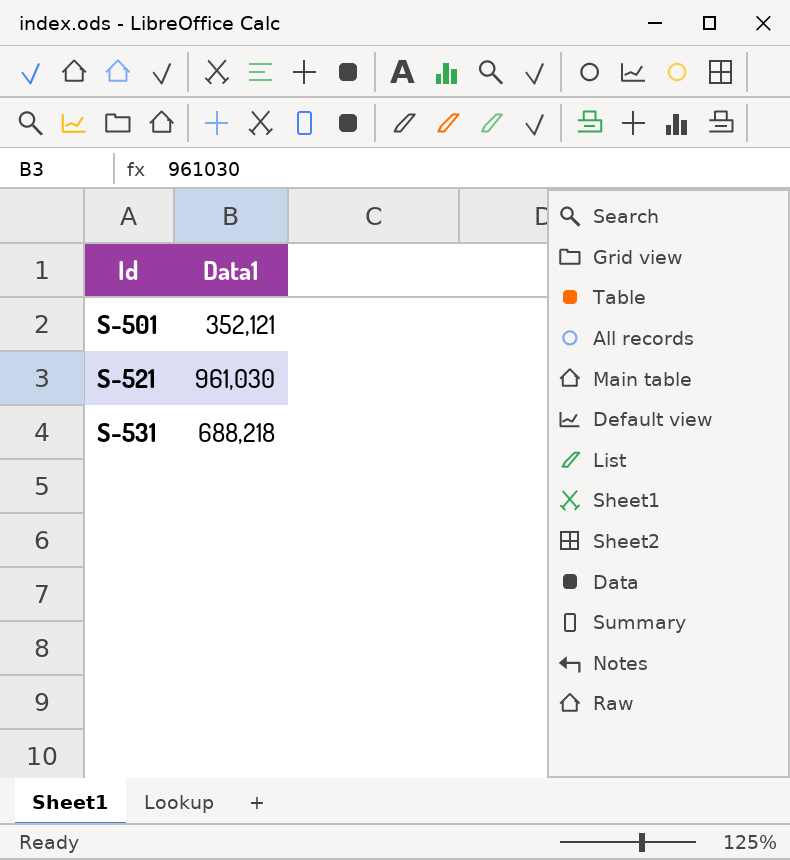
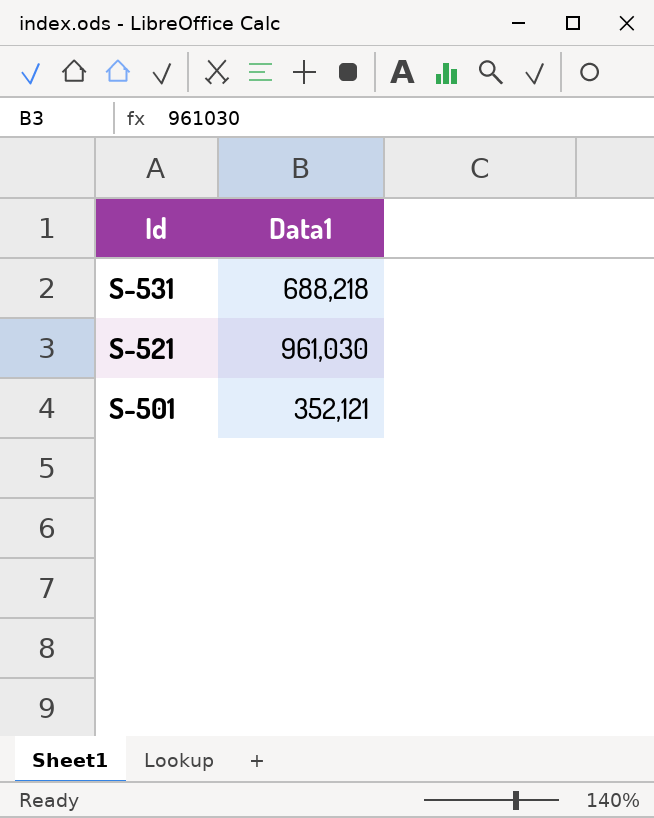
row order: Id ascending -> Id descending

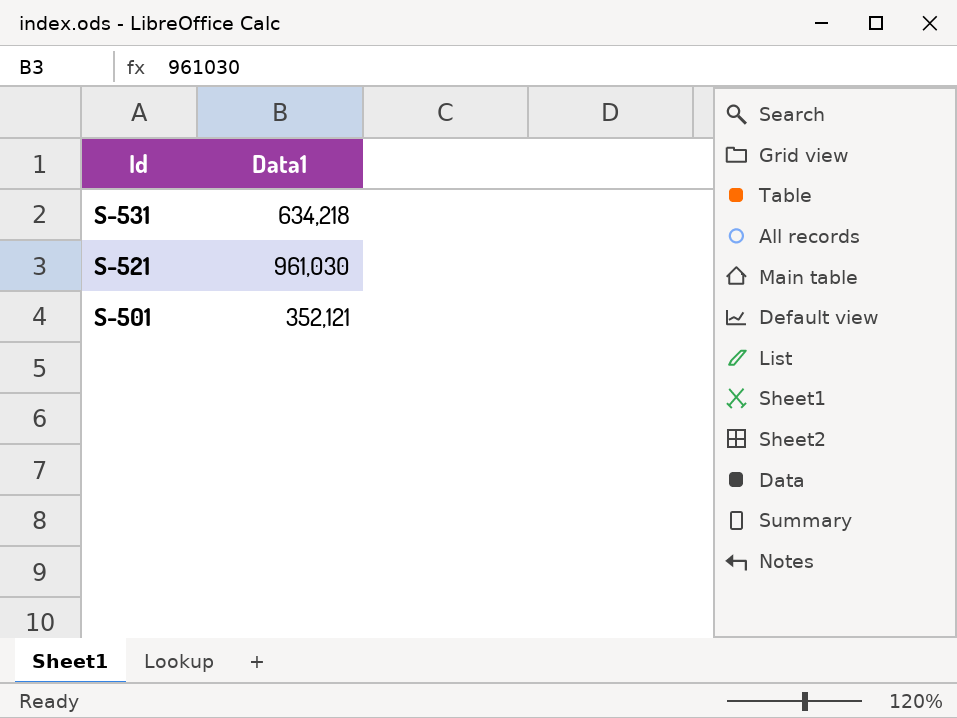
S-531 | Data1: 688,218 -> 634,218

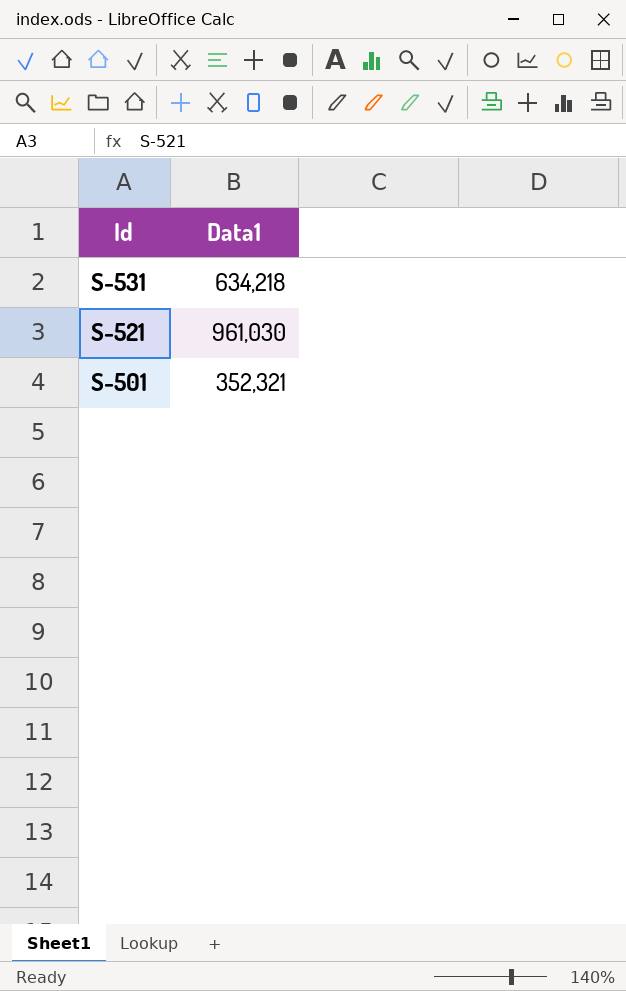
S-501 | Data1: 352,121 -> 352,321

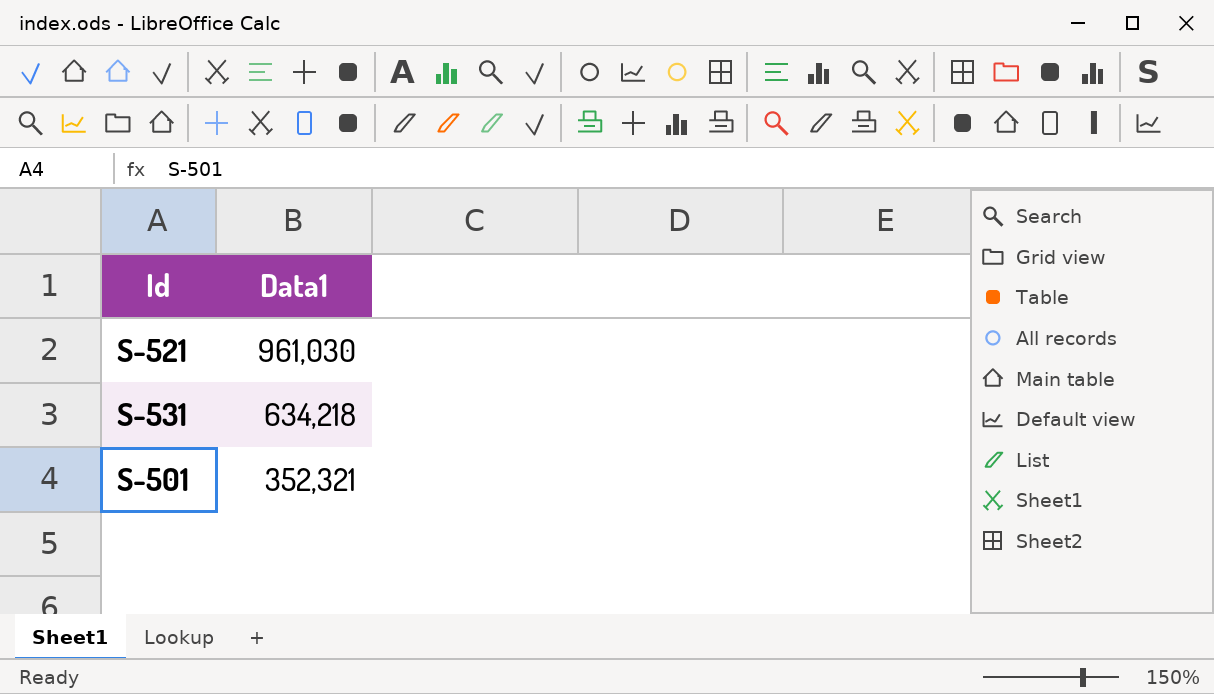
row order: Id descending -> Data1 descending

